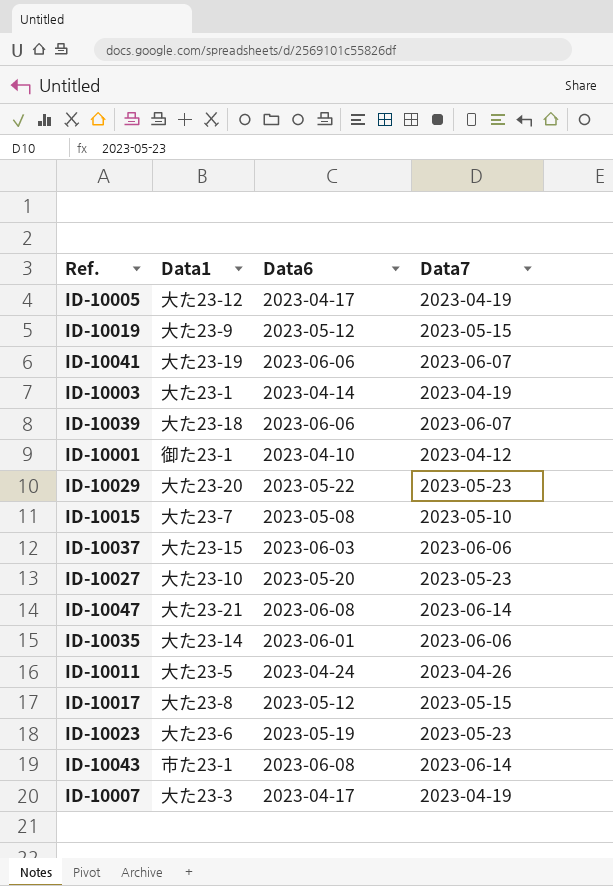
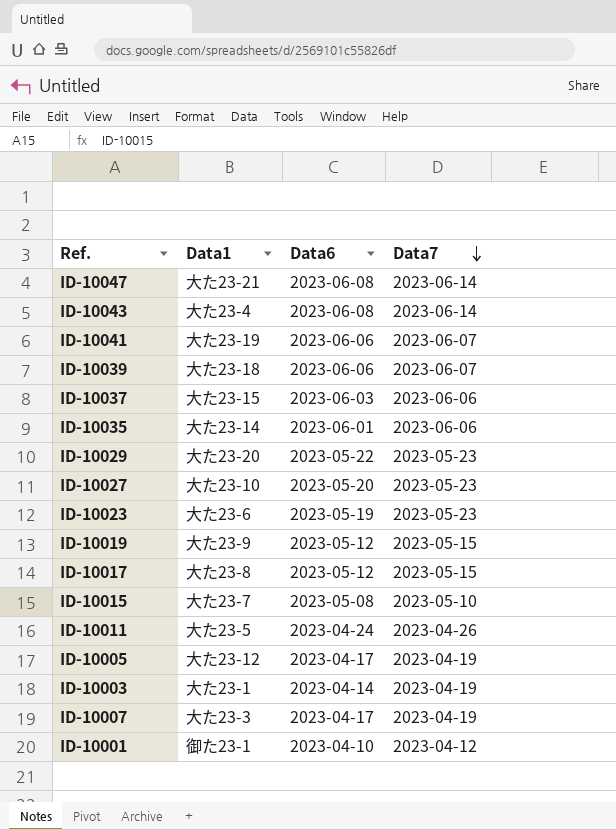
row order: none -> Data7 descending
ID-10043 | Data1: 市た23-1 -> 大た23-4

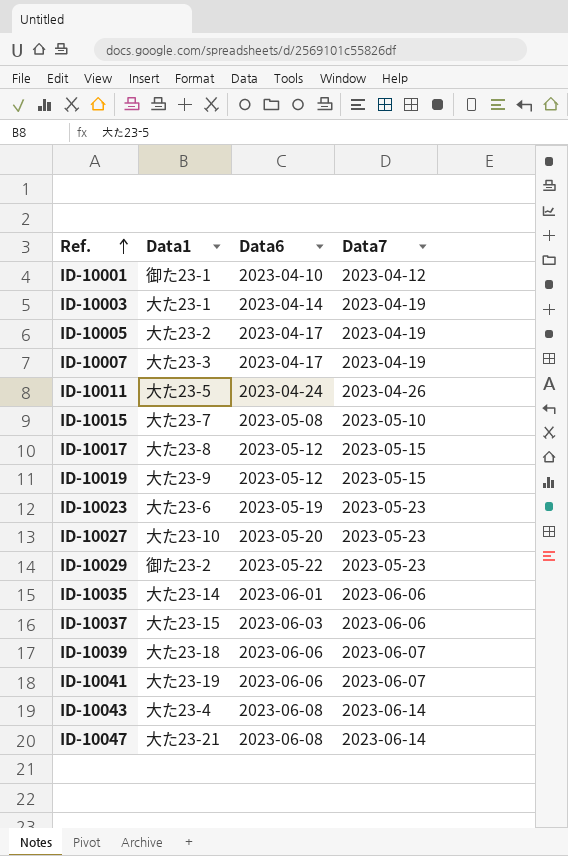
row order: Data7 descending -> Ref. ascending
ID-10005 | Data1: 大た23-12 -> 大た23-2
ID-10029 | Data1: 大た23-20 -> 御た23-2

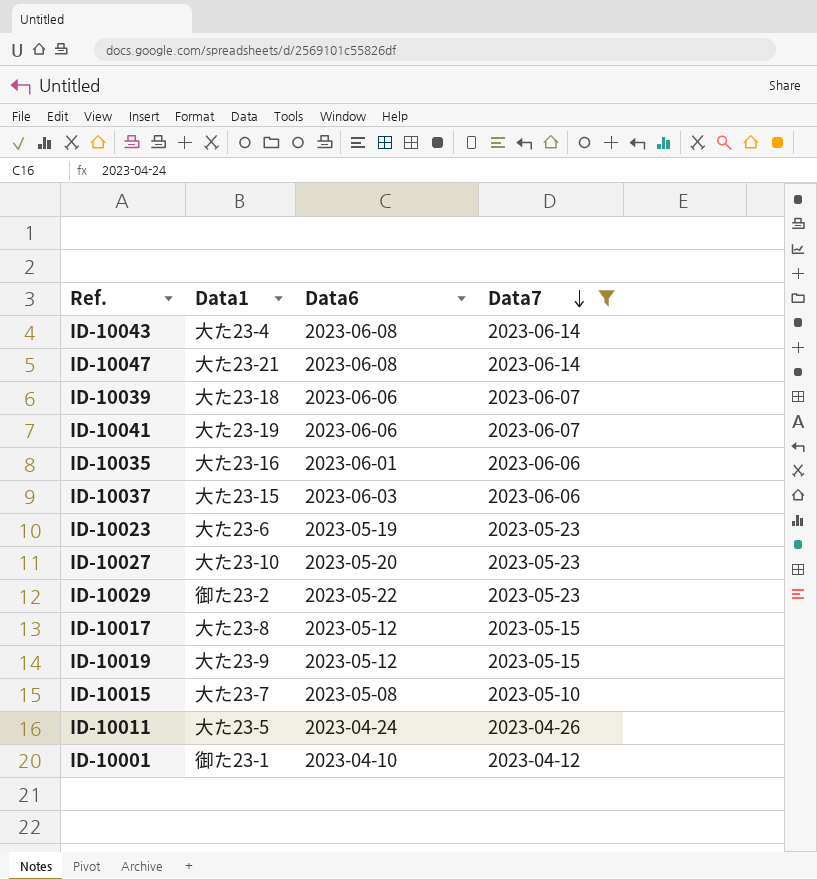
filter: none -> Data7 != 2023-04-19
row order: Ref. ascending -> Data7 descending
ID-10035 | Data1: 大た23-14 -> 大た23-16

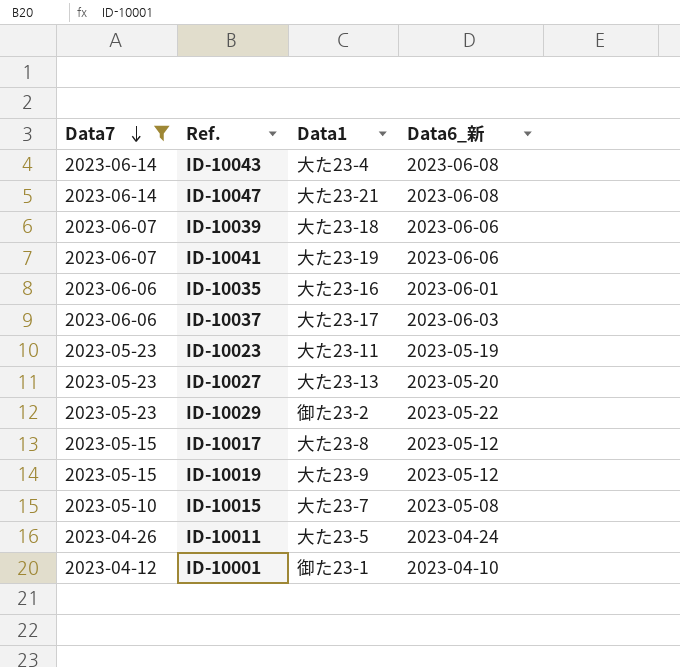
column Data7 | position: 4 -> 1
column name: Data6 -> Data6_新
ID-10037 | Data1: 大た23-15 -> 大た23-17
ID-10023 | Data1: 大た23-6 -> 大た23-11
ID-10027 | Data1: 大た23-10 -> 大た23-13

